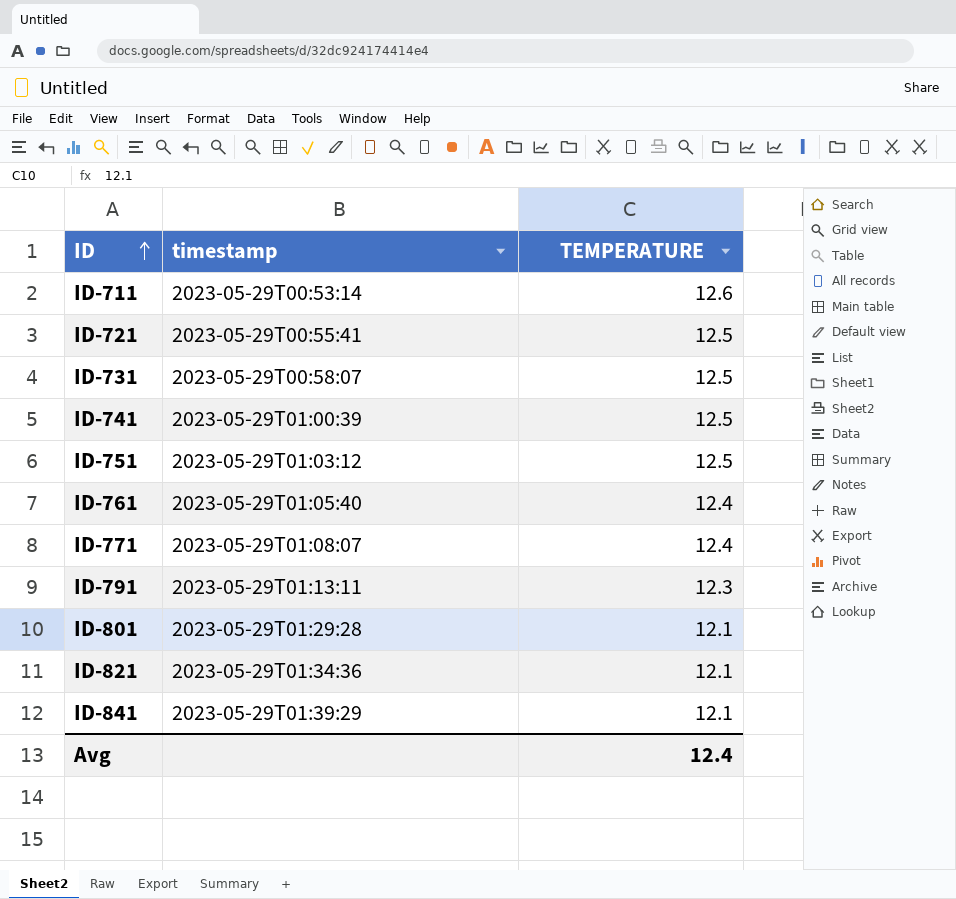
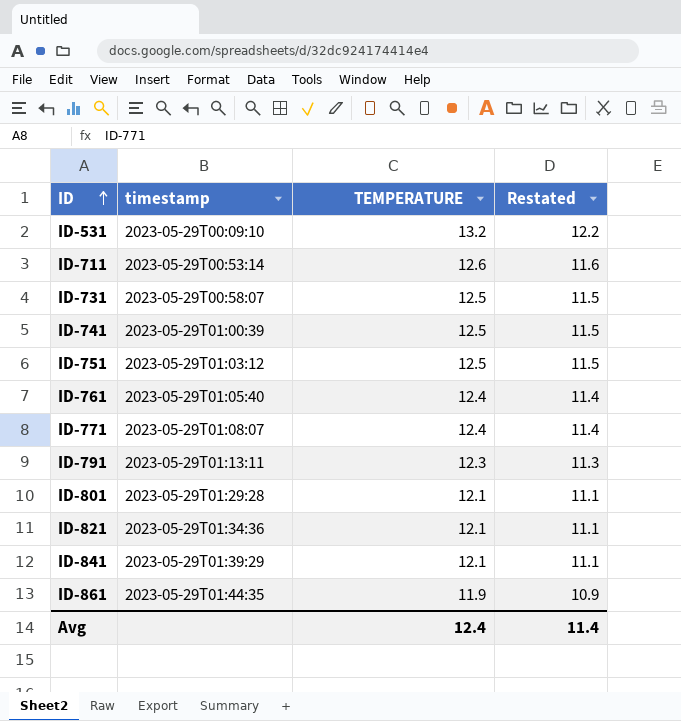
column Restated | formula: none -> [TEMPERATURE] - 1
row ID-721: 2023-05-29T00:55:41 | 12.5 -> none
row ID-531: none -> 2023-05-29T00:09:10 | 13.2 | 12.2
row ID-861: none -> 2023-05-29T01:44:35 | 11.9 | 10.9

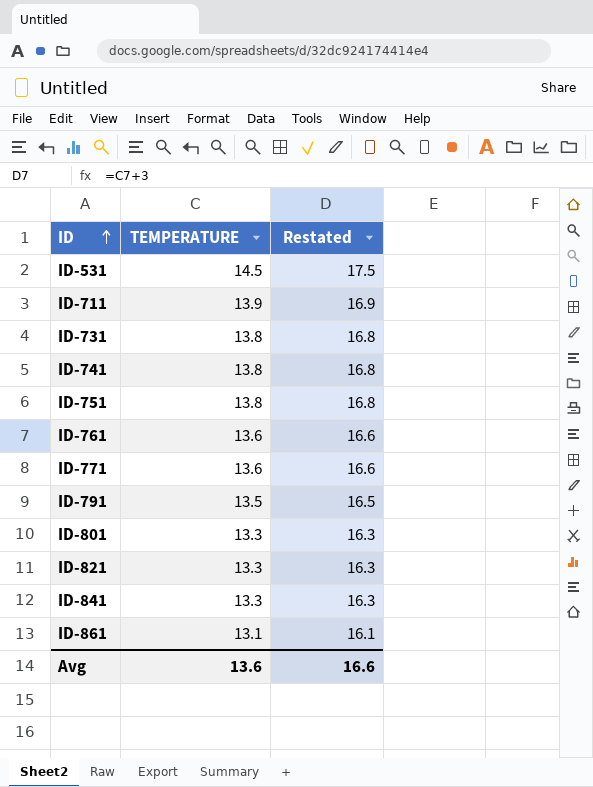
column timestamp | position: 2 -> none
column Restated | formula: [TEMPERATURE] - 1 -> [TEMPERATURE] + 3
ID-531 | TEMPERATURE: 13.2 -> 14.5
ID-711 | TEMPERATURE: 12.6 -> 13.9
ID-731 | TEMPERATURE: 12.5 -> 13.8
ID-741 | TEMPERATURE: 12.5 -> 13.8
ID-751 | TEMPERATURE: 12.5 -> 13.8
ID-761 | TEMPERATURE: 12.4 -> 13.6
ID-771 | TEMPERATURE: 12.4 -> 13.6
ID-791 | TEMPERATURE: 12.3 -> 13.5
ID-801 | TEMPERATURE: 12.1 -> 13.3
ID-821 | TEMPERATURE: 12.1 -> 13.3
ID-841 | TEMPERATURE: 12.1 -> 13.3
ID-861 | TEMPERATURE: 11.9 -> 13.1
Avg | TEMPERATURE: 12.4 -> 13.6
Avg | Restated: 11.4 -> 16.6

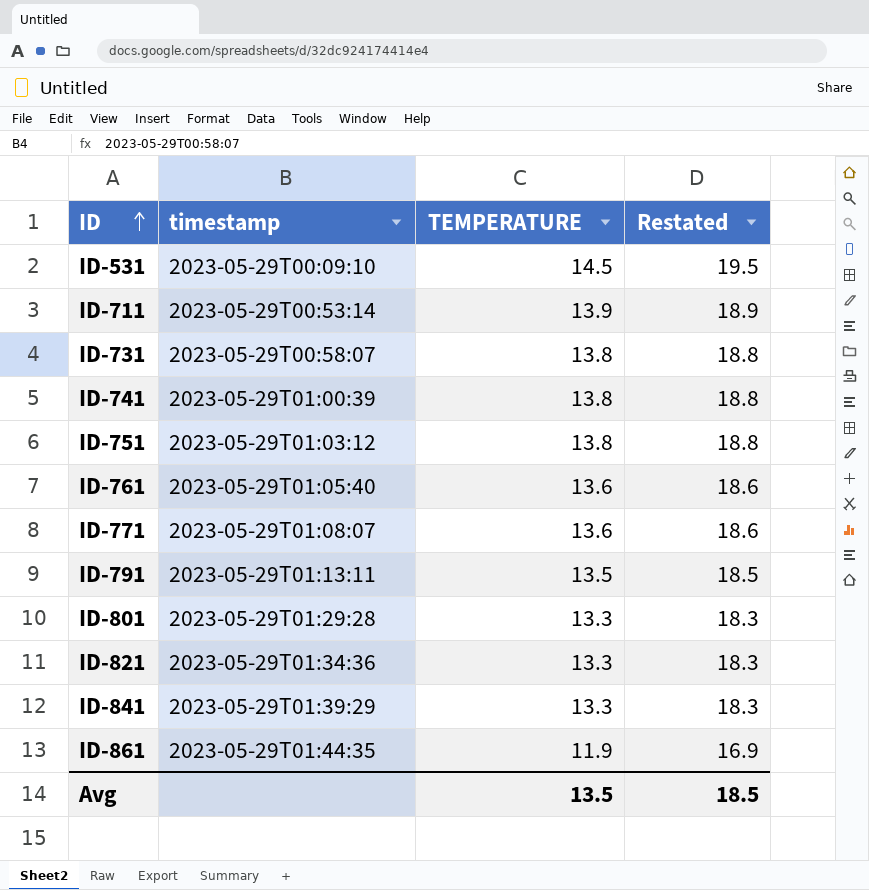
column timestamp | position: none -> 2
column Restated | formula: [TEMPERATURE] + 3 -> [TEMPERATURE] + 5
ID-861 | TEMPERATURE: 13.1 -> 11.9
Avg | TEMPERATURE: 13.6 -> 13.5
Avg | Restated: 16.6 -> 18.5

